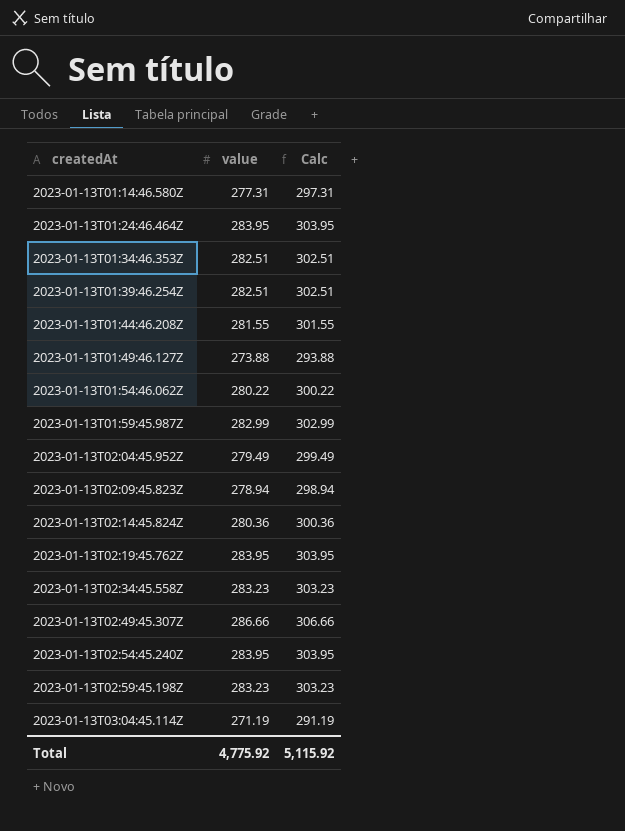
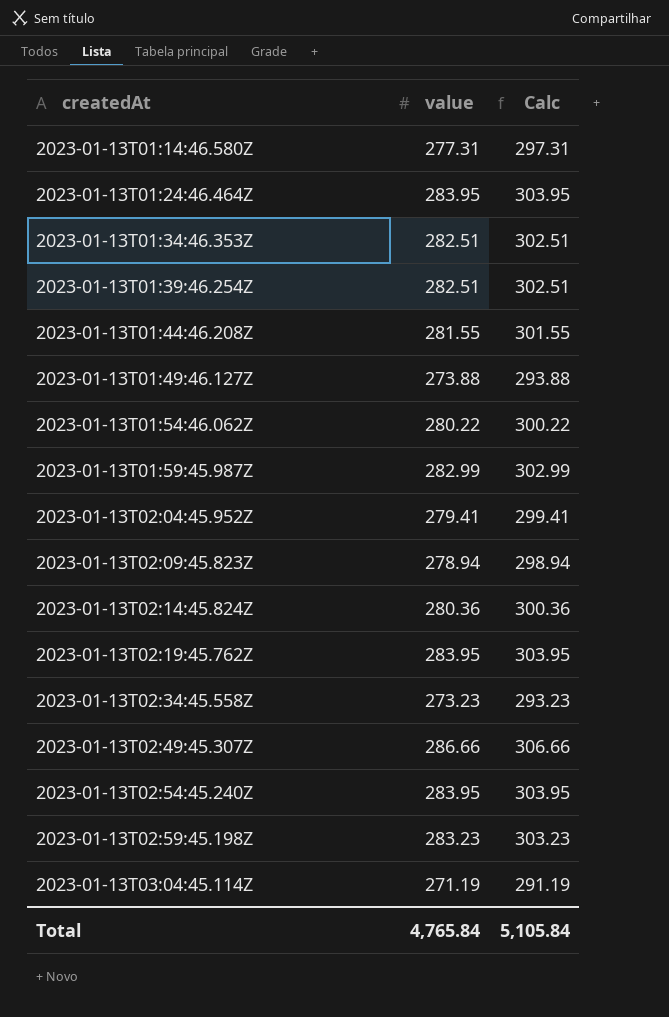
2023-01-13T02:04:45.952Z | value: 279.49 -> 279.41
2023-01-13T02:04:45.952Z | Calc: 299.49 -> 299.41
2023-01-13T02:34:45.558Z | value: 283.23 -> 273.23
2023-01-13T02:34:45.558Z | Calc: 303.23 -> 293.23
Total | value: 4,775.92 -> 4,765.84
Total | Calc: 5,115.92 -> 5,105.84

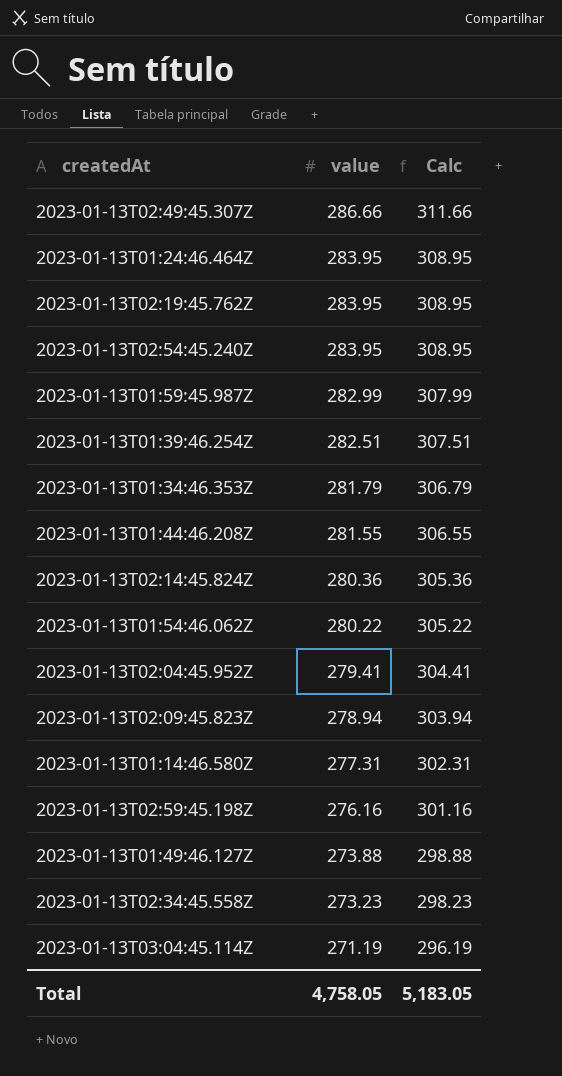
row order: createdAt ascending -> value descending
column Calc | formula: [value] + 20 -> [value] + 25
2023-01-13T01:34:46.353Z | value: 282.51 -> 281.79
2023-01-13T02:59:45.198Z | value: 283.23 -> 276.16
Total | value: 4,765.84 -> 4,758.05
Total | Calc: 5,105.84 -> 5,183.05

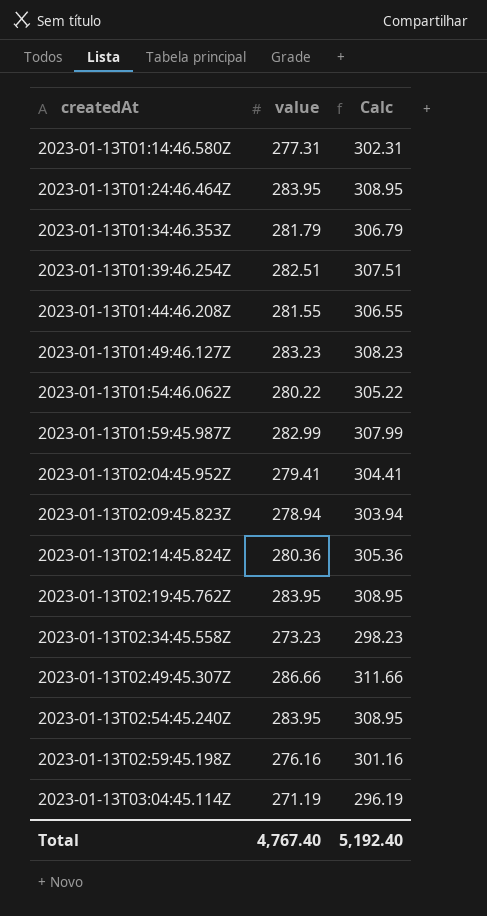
row order: value descending -> createdAt ascending
2023-01-13T01:49:46.127Z | value: 273.88 -> 283.23
2023-01-13T01:49:46.127Z | Calc: 298.88 -> 308.23
Total | value: 4,758.05 -> 4,767.40
Total | Calc: 5,183.05 -> 5,192.40

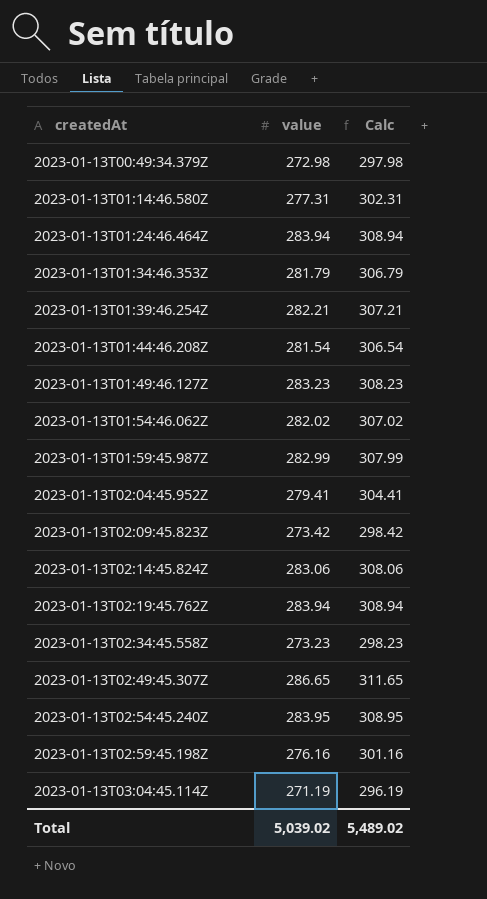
row 2023-01-13T00:49:34.379Z: none -> 272.98 | 297.98
2023-01-13T01:24:46.464Z | value: 283.95 -> 283.94
2023-01-13T01:24:46.464Z | Calc: 308.95 -> 308.94
2023-01-13T01:39:46.254Z | value: 282.51 -> 282.21
2023-01-13T01:39:46.254Z | Calc: 307.51 -> 307.21
2023-01-13T01:44:46.208Z | value: 281.55 -> 281.54
2023-01-13T01:44:46.208Z | Calc: 306.55 -> 306.54
2023-01-13T01:54:46.062Z | value: 280.22 -> 282.02
2023-01-13T01:54:46.062Z | Calc: 305.22 -> 307.02
2023-01-13T02:09:45.823Z | value: 278.94 -> 273.42
2023-01-13T02:09:45.823Z | Calc: 303.94 -> 298.42
2023-01-13T02:14:45.824Z | value: 280.36 -> 283.06
2023-01-13T02:14:45.824Z | Calc: 305.36 -> 308.06
2023-01-13T02:19:45.762Z | value: 283.95 -> 283.94
2023-01-13T02:19:45.762Z | Calc: 308.95 -> 308.94
2023-01-13T02:49:45.307Z | value: 286.66 -> 286.65
2023-01-13T02:49:45.307Z | Calc: 311.66 -> 311.65
Total | value: 4,767.40 -> 5,039.02
Total | Calc: 5,192.40 -> 5,489.02

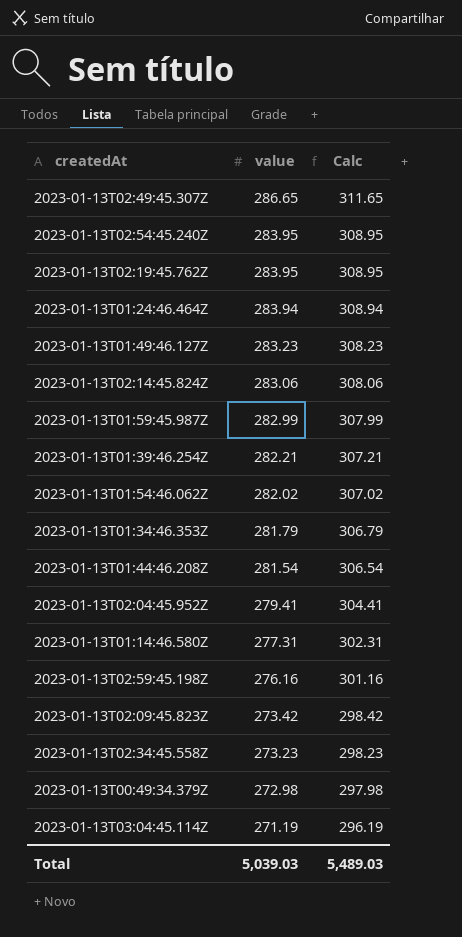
row order: createdAt ascending -> value descending
2023-01-13T02:19:45.762Z | value: 283.94 -> 283.95
2023-01-13T02:19:45.762Z | Calc: 308.94 -> 308.95
Total | value: 5,039.02 -> 5,039.03
Total | Calc: 5,489.02 -> 5,489.03

